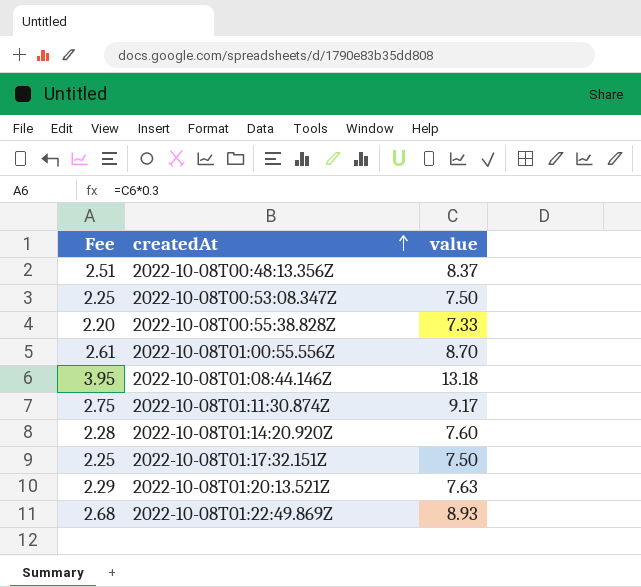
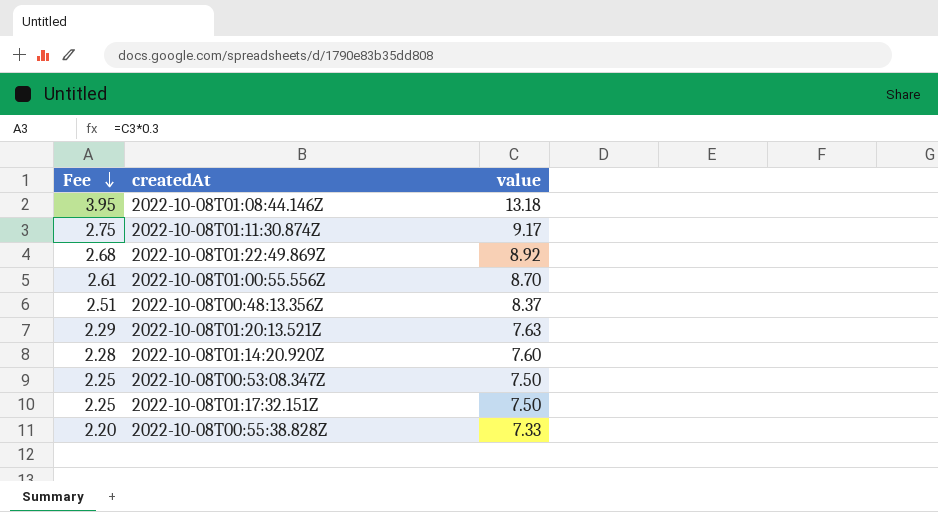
row order: createdAt ascending -> Fee descending
2022-10-08T01:22:49.869Z | value: 8.93 -> 8.92

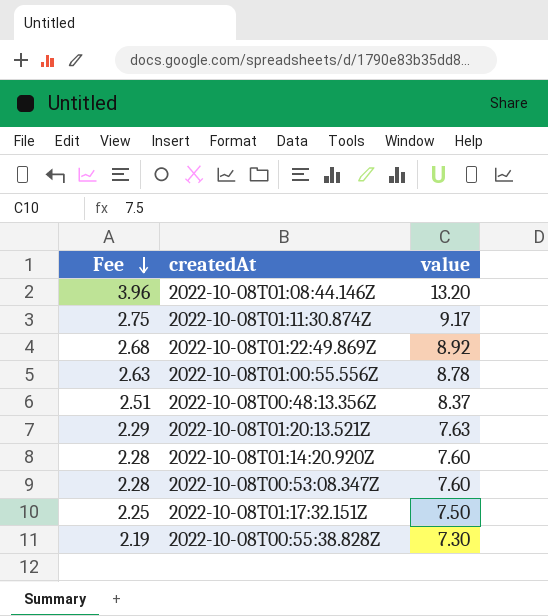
2022-10-08T01:08:44.146Z | Fee: 3.95 -> 3.96
2022-10-08T01:08:44.146Z | value: 13.18 -> 13.20
2022-10-08T01:00:55.556Z | Fee: 2.61 -> 2.63
2022-10-08T01:00:55.556Z | value: 8.70 -> 8.78
2022-10-08T00:53:08.347Z | Fee: 2.25 -> 2.28
2022-10-08T00:53:08.347Z | value: 7.50 -> 7.60
2022-10-08T00:55:38.828Z | Fee: 2.20 -> 2.19
2022-10-08T00:55:38.828Z | value: 7.33 -> 7.30

